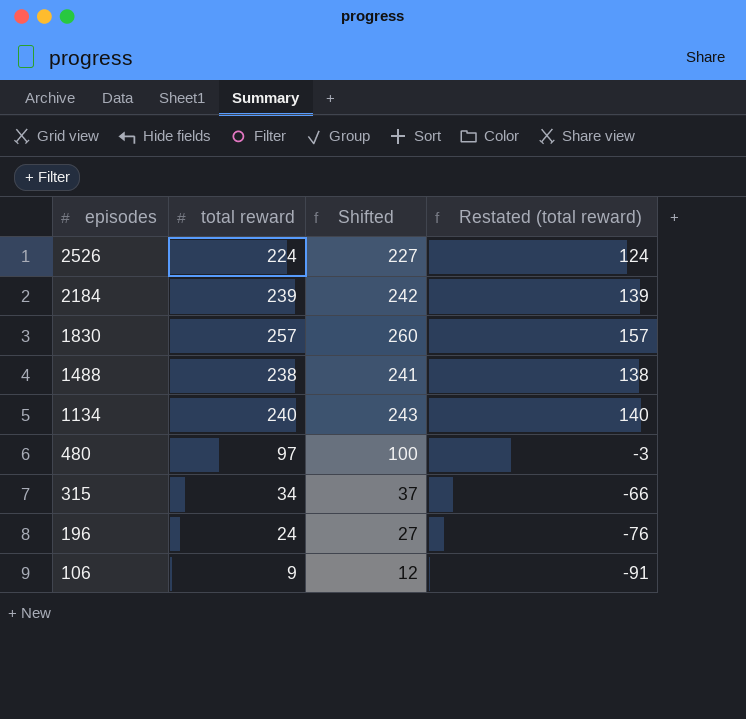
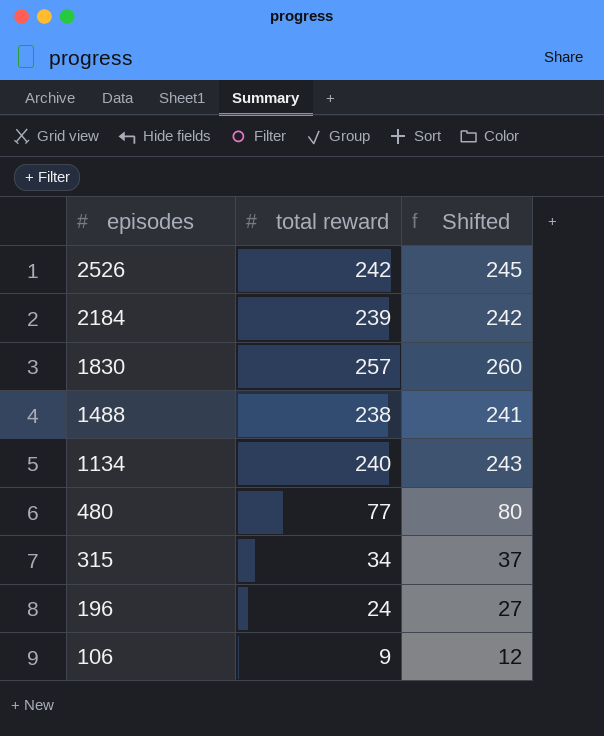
column Restated (total reward) | formula: [total reward] - 100 -> none
2526 | total reward: 224 -> 242
2526 | Shifted: 227 -> 245
480 | total reward: 97 -> 77
480 | Shifted: 100 -> 80

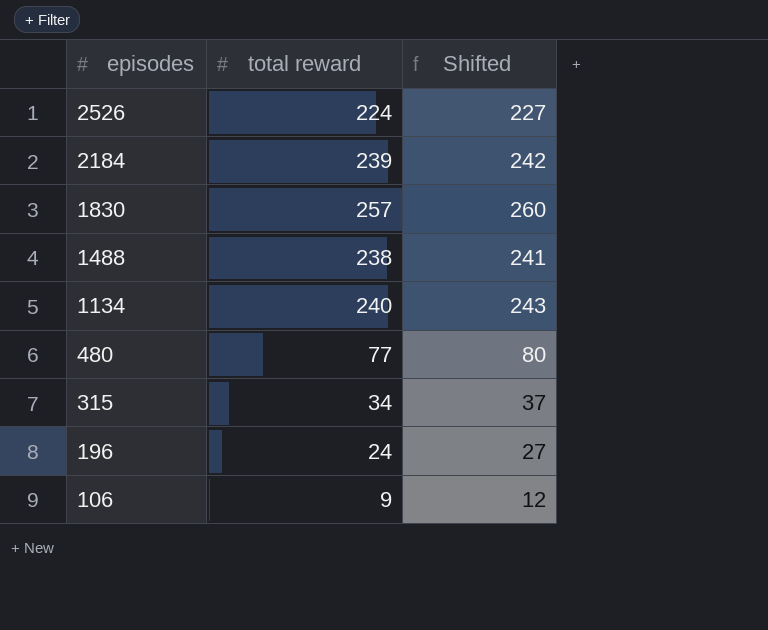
2526 | total reward: 242 -> 224
2526 | Shifted: 245 -> 227

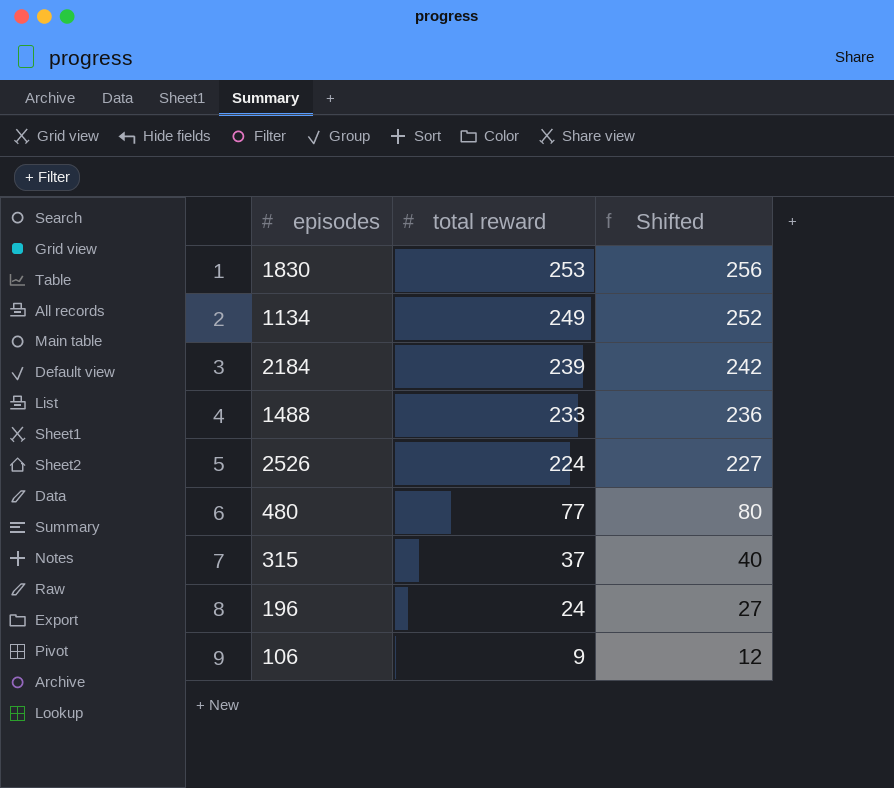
row order: episodes descending -> total reward descending
1830 | total reward: 257 -> 253
1830 | Shifted: 260 -> 256
1134 | total reward: 240 -> 249
1134 | Shifted: 243 -> 252
1488 | total reward: 238 -> 233
1488 | Shifted: 241 -> 236
315 | total reward: 34 -> 37
315 | Shifted: 37 -> 40

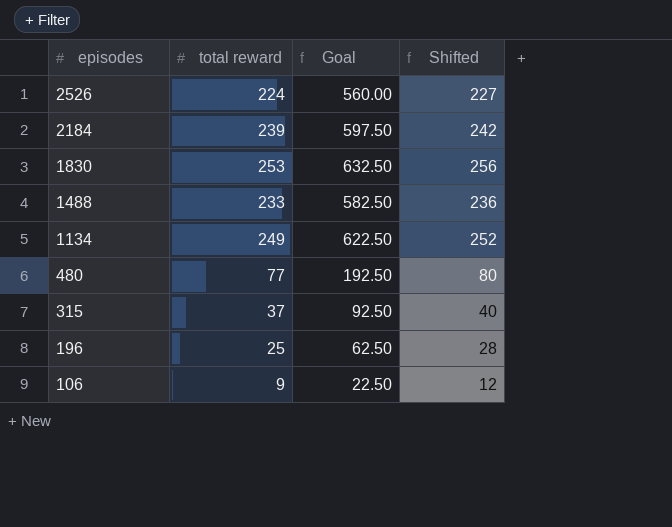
row order: total reward descending -> episodes descending
column Goal | formula: none -> [total reward] * 2.5
196 | total reward: 24 -> 25
196 | Shifted: 27 -> 28

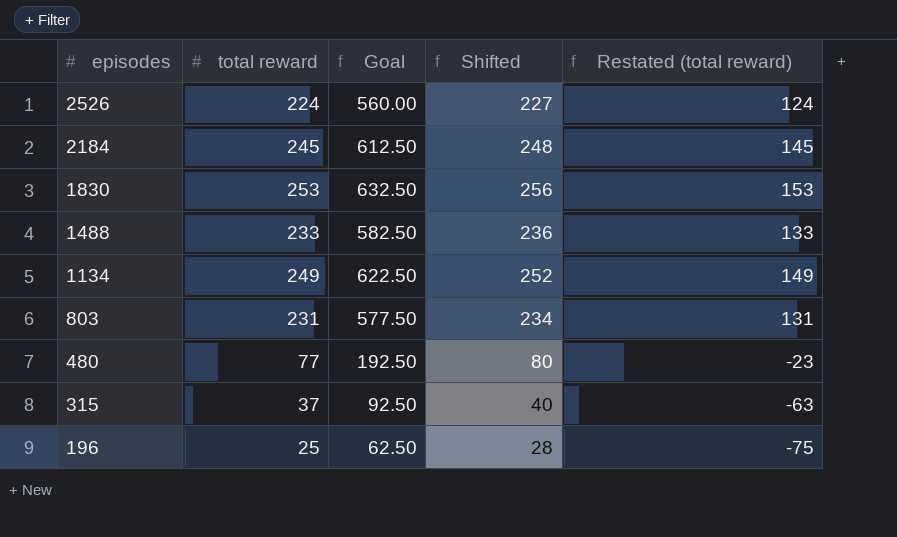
column Restated (total reward) | formula: none -> [total reward] - 100
row 106: 9 | 22.50 | 12 -> none
2184 | total reward: 239 -> 245
2184 | Goal: 597.50 -> 612.50
2184 | Shifted: 242 -> 248
row 803: none -> 231 | 577.50 | 234 | 131

